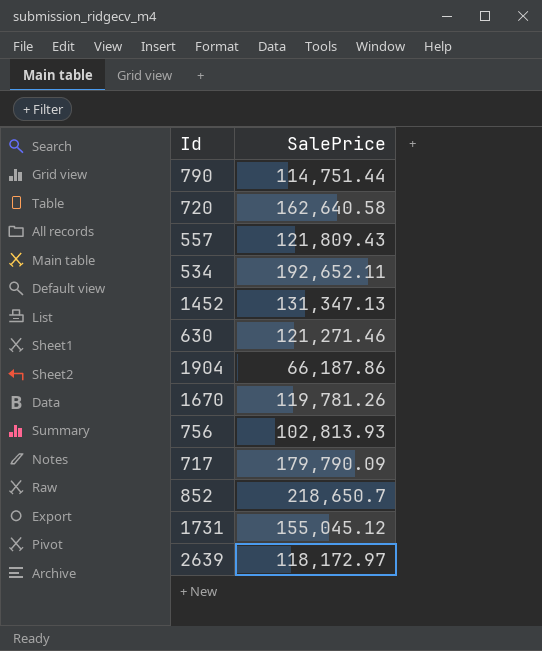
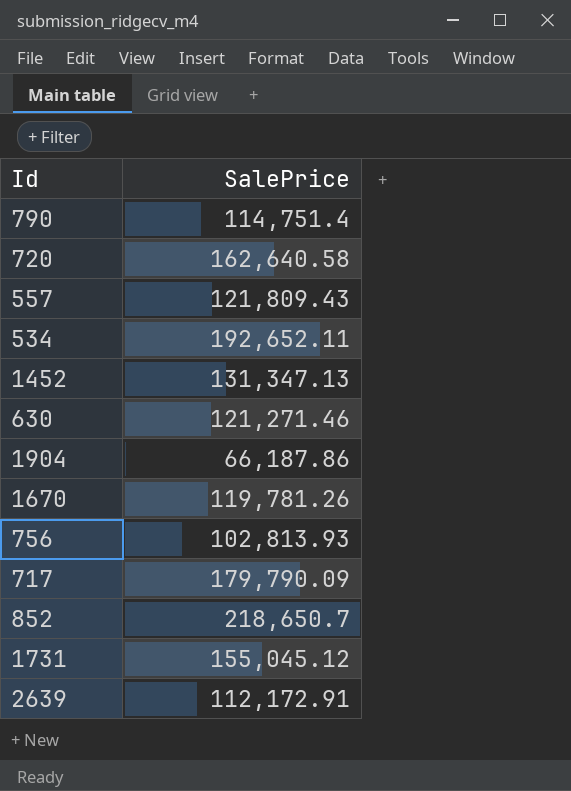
790 | SalePrice: 114,751.44 -> 114,751.4
2639 | SalePrice: 118,172.97 -> 112,172.91

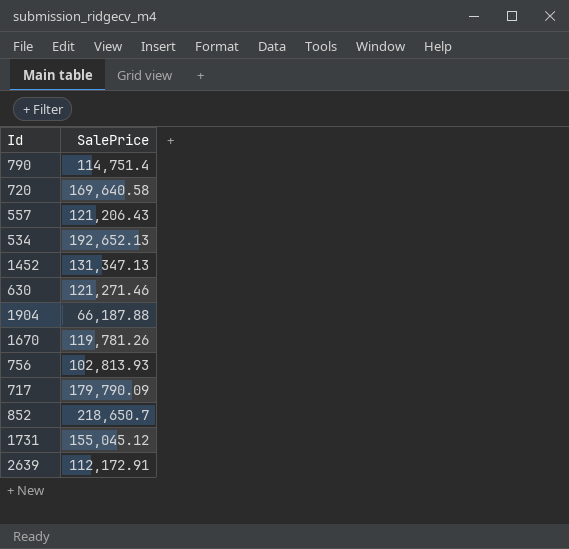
720 | SalePrice: 162,640.58 -> 169,640.58
557 | SalePrice: 121,809.43 -> 121,206.43
534 | SalePrice: 192,652.11 -> 192,652.13
1904 | SalePrice: 66,187.86 -> 66,187.88

